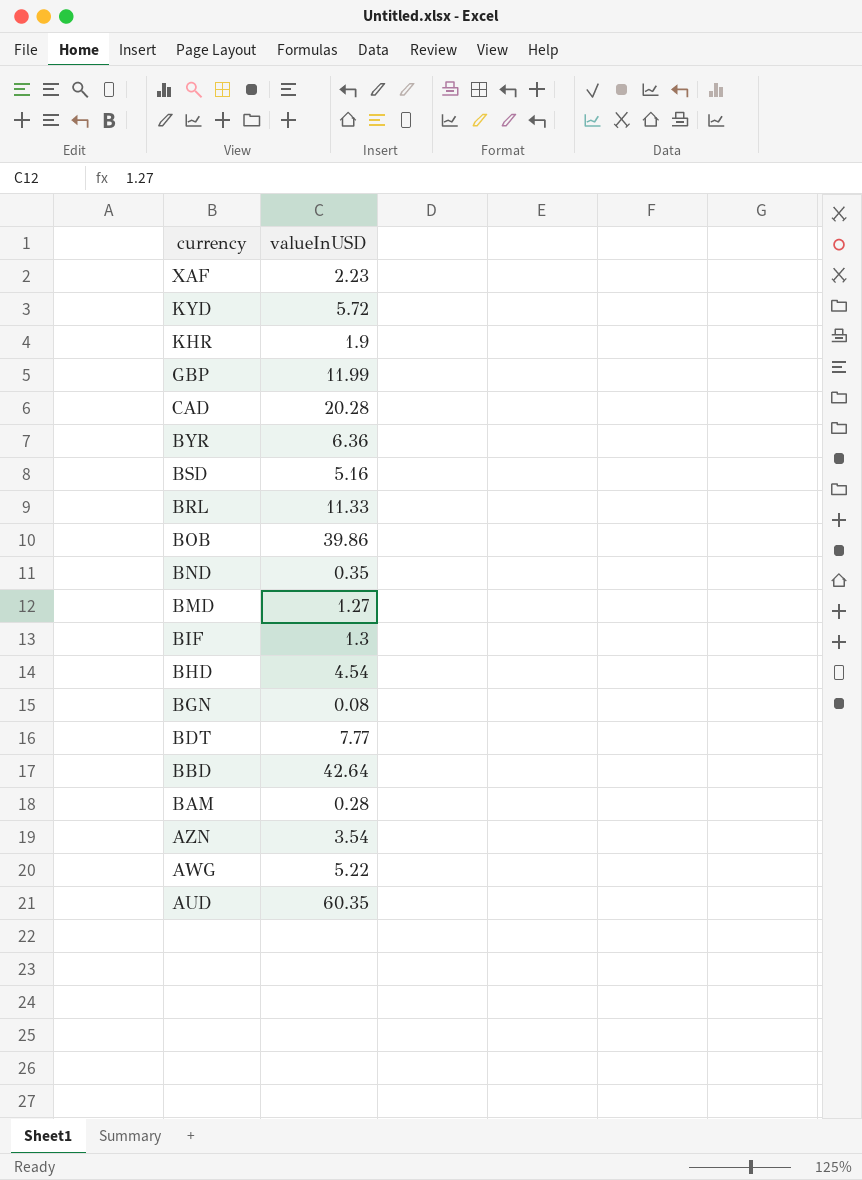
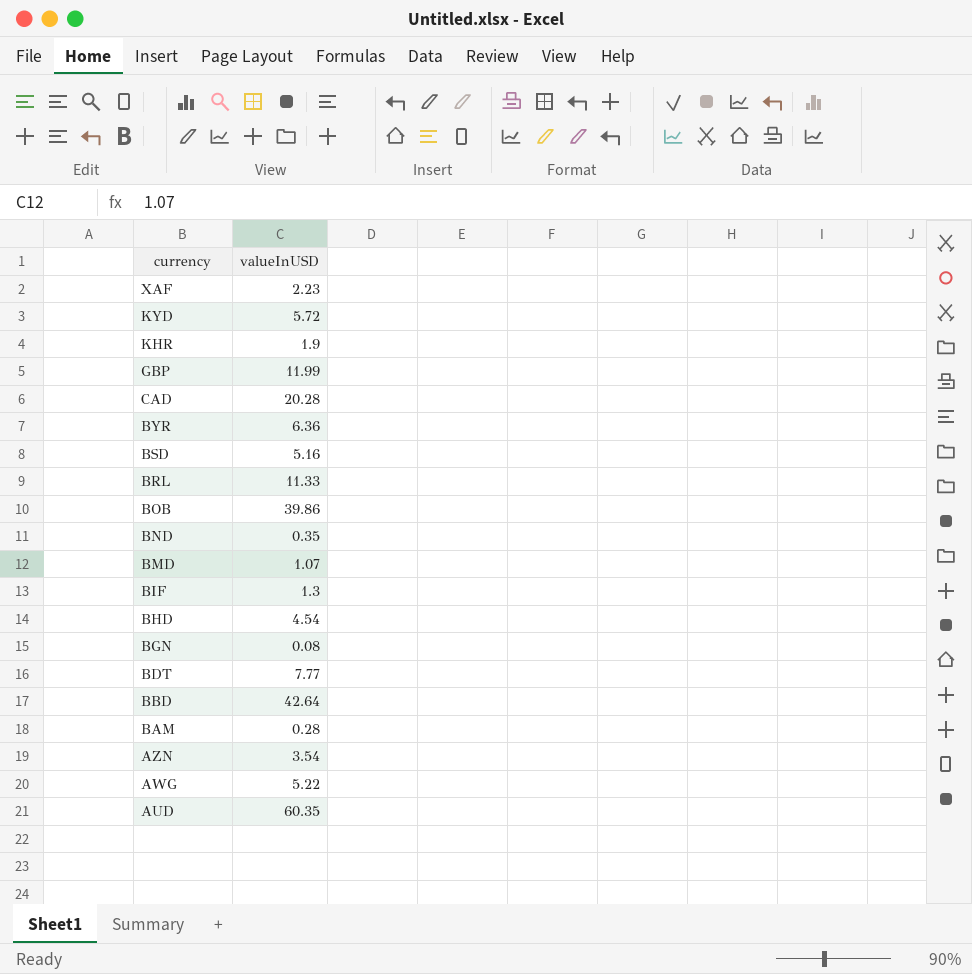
BMD | valueInUSD: 1.27 -> 1.07

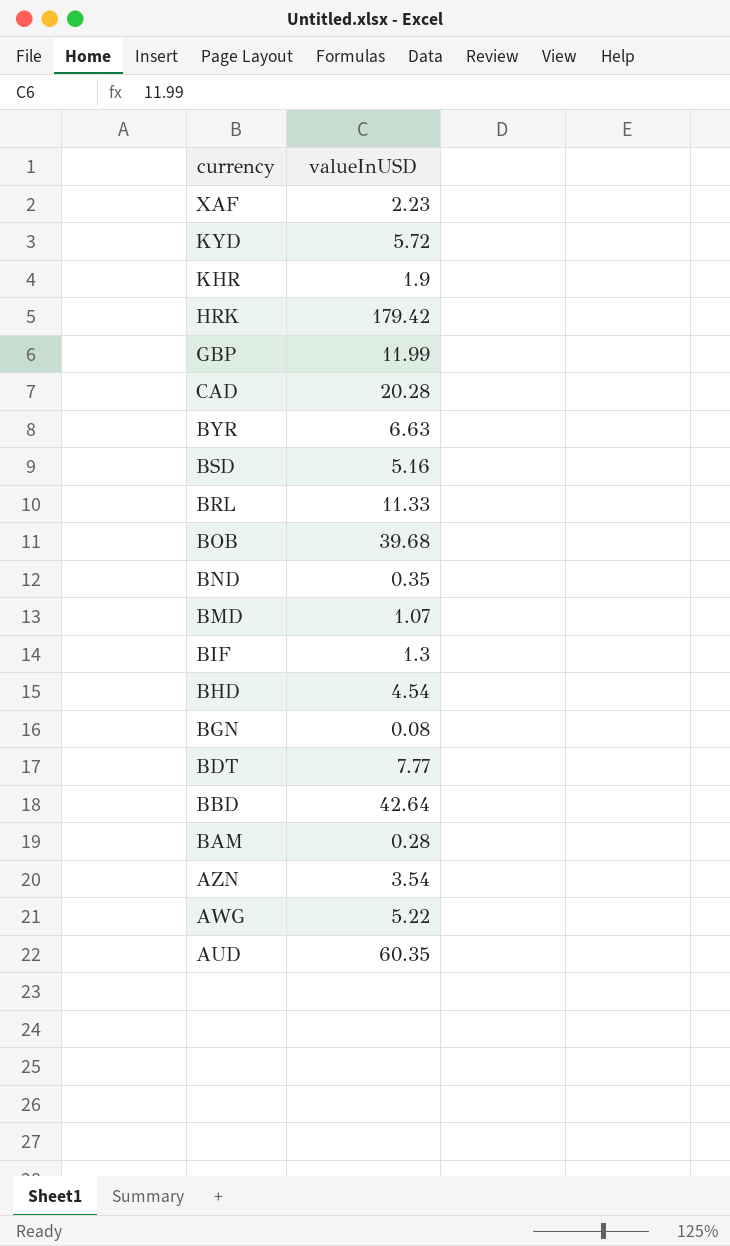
row HRK: none -> 179.42
BYR | valueInUSD: 6.36 -> 6.63
BOB | valueInUSD: 39.86 -> 39.68

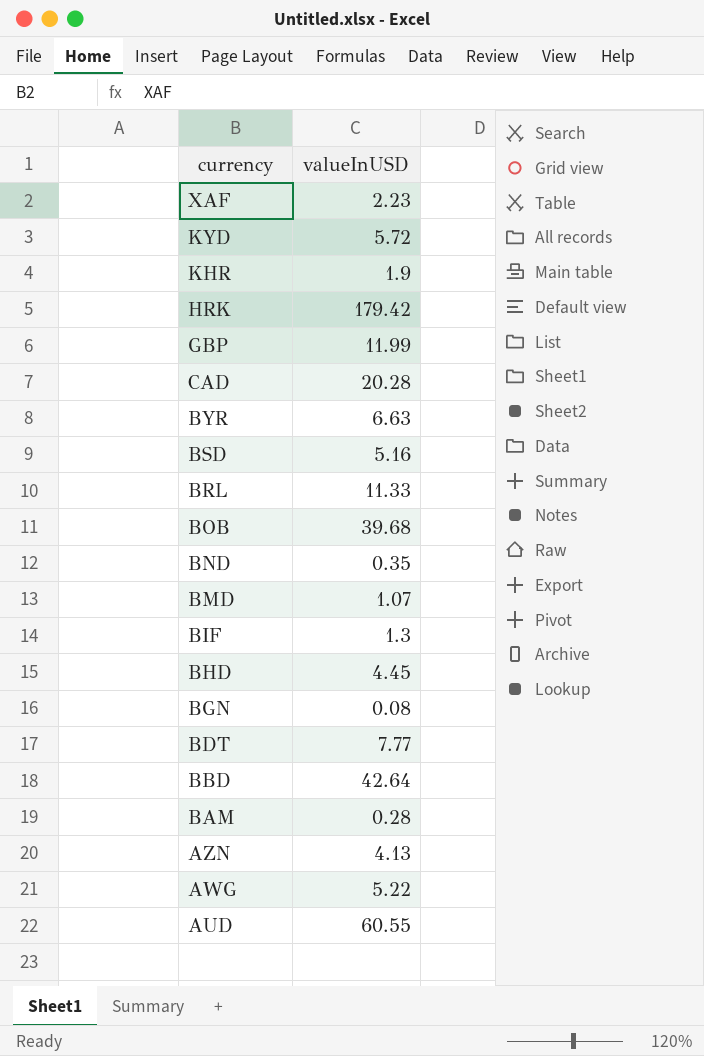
BHD | valueInUSD: 4.54 -> 4.45
AZN | valueInUSD: 3.54 -> 4.13
AUD | valueInUSD: 60.35 -> 60.55

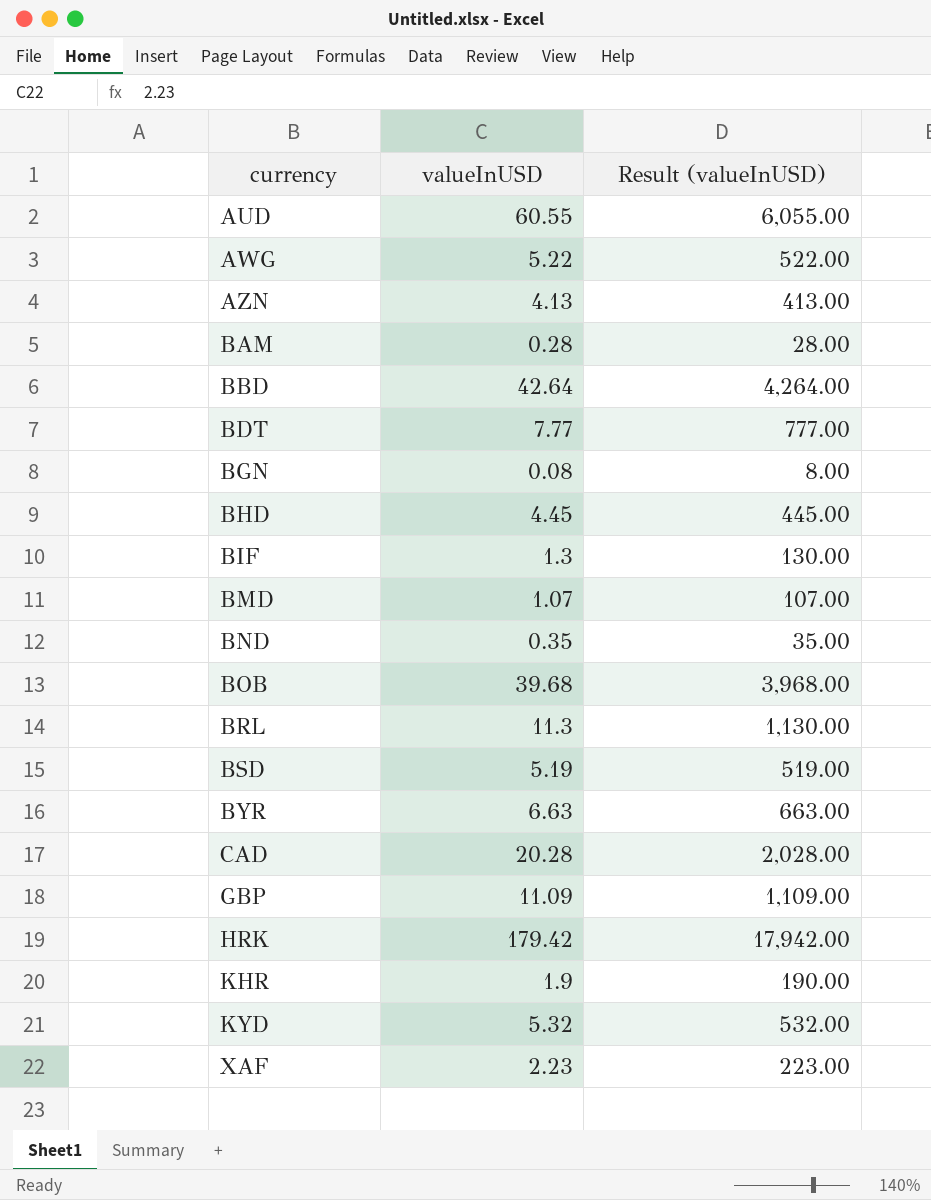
row order: currency descending -> currency ascending
column Result (valueInUSD) | formula: none -> [valueInUSD] * 100
BRL | valueInUSD: 11.33 -> 11.3
BSD | valueInUSD: 5.16 -> 5.19
GBP | valueInUSD: 11.99 -> 11.09
KYD | valueInUSD: 5.72 -> 5.32

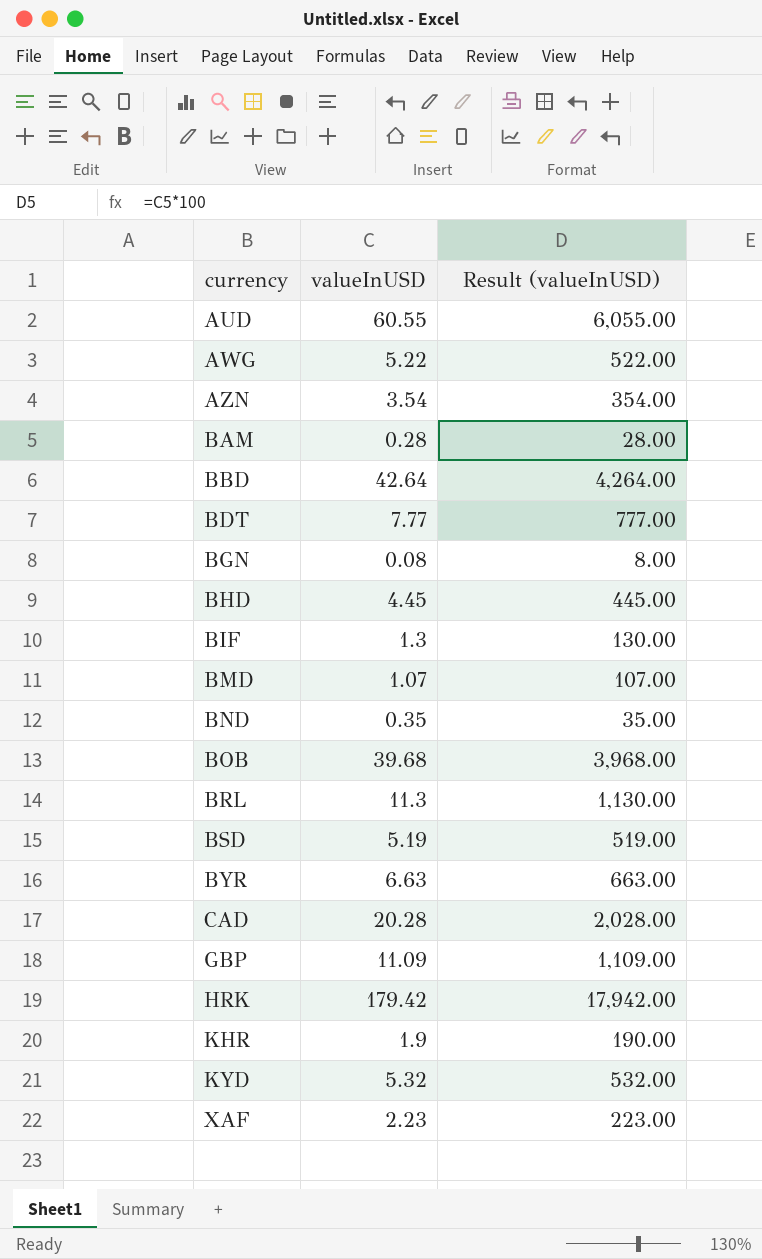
AZN | valueInUSD: 4.13 -> 3.54
AZN | Result (valueInUSD): 413.00 -> 354.00

